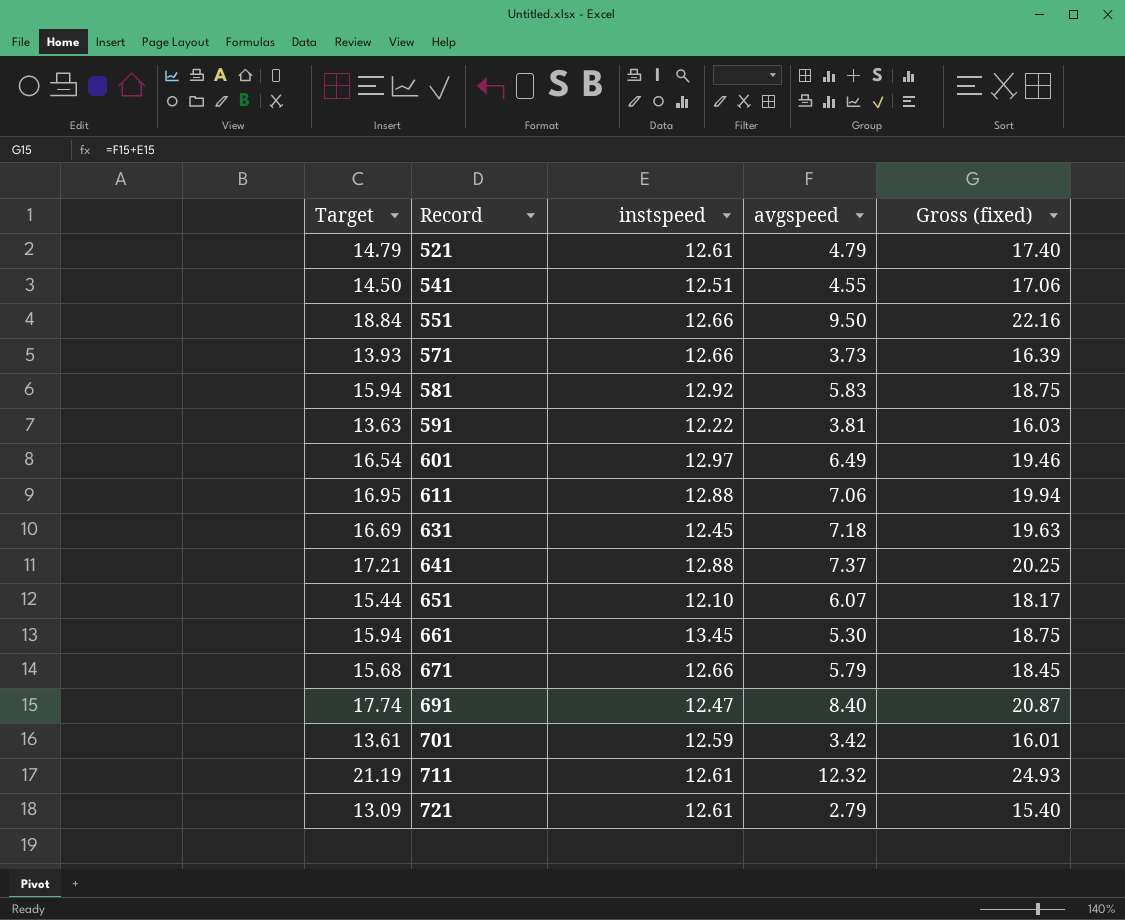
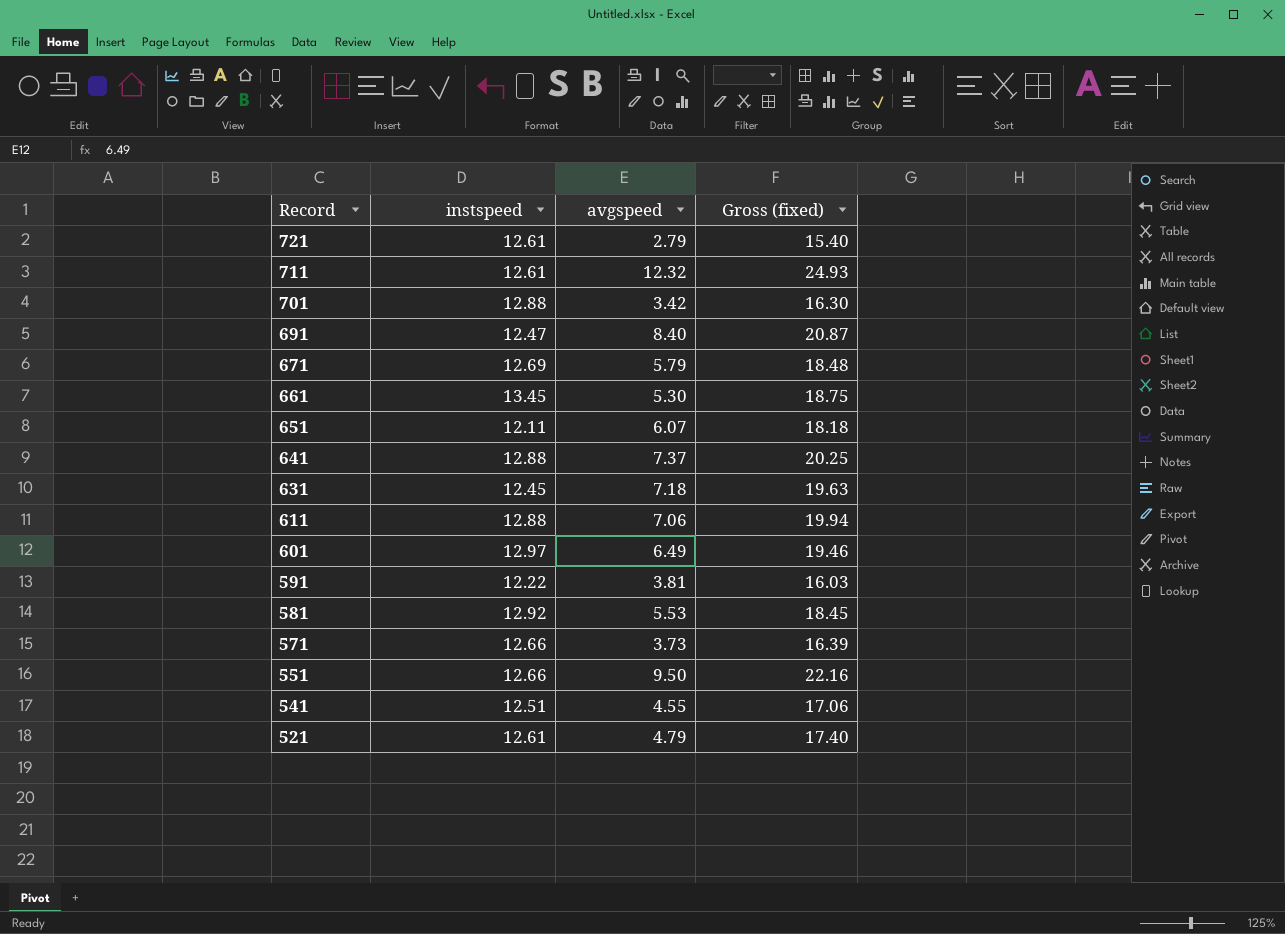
row order: Record ascending -> Record descending
column Target | formula: [Gross (fixed)] * 0.85 -> none
701 | instspeed: 12.59 -> 12.88
701 | Gross (fixed): 16.01 -> 16.30
671 | instspeed: 12.66 -> 12.69
671 | Gross (fixed): 18.45 -> 18.48
651 | instspeed: 12.10 -> 12.11
651 | Gross (fixed): 18.17 -> 18.18
581 | avgspeed: 5.83 -> 5.53
581 | Gross (fixed): 18.75 -> 18.45

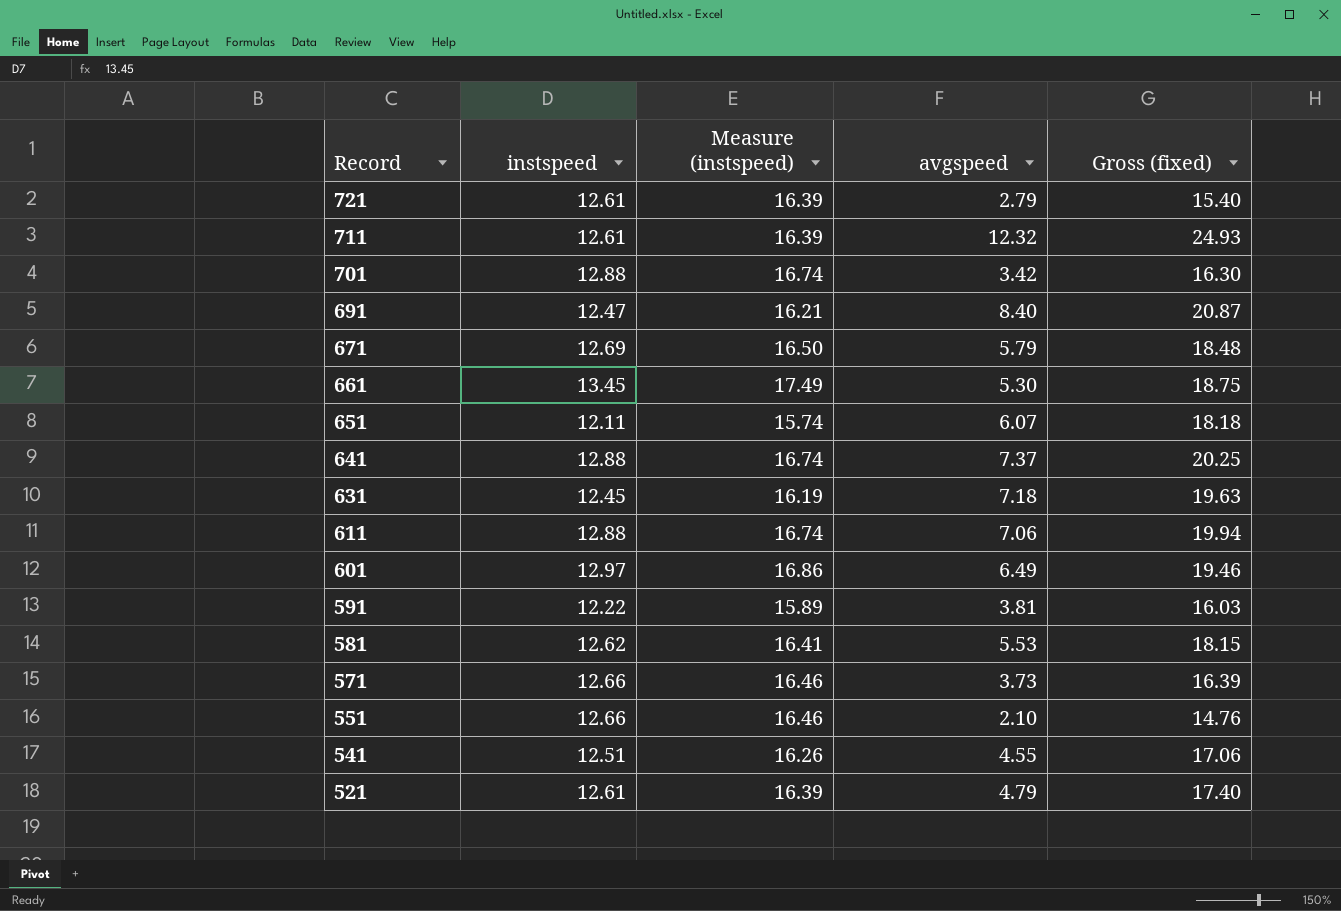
column Measure (instspeed) | formula: none -> [instspeed] * 1.3
581 | instspeed: 12.92 -> 12.62
581 | Gross (fixed): 18.45 -> 18.15
551 | avgspeed: 9.50 -> 2.10
551 | Gross (fixed): 22.16 -> 14.76

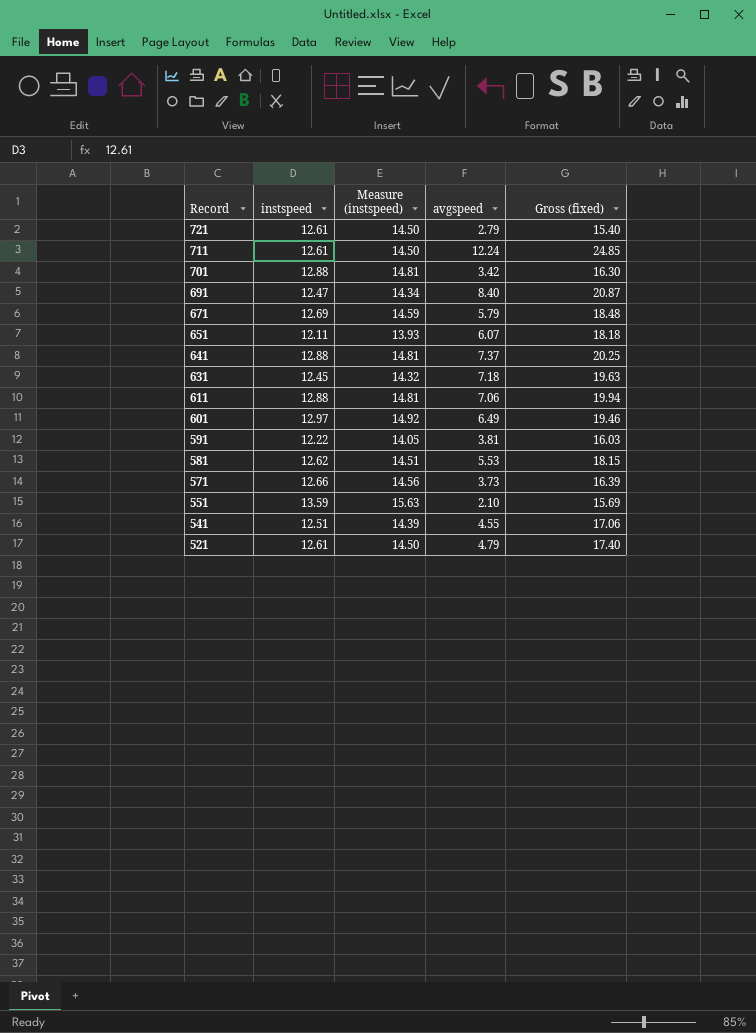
column Measure (instspeed) | formula: [instspeed] * 1.3 -> [instspeed] * 1.15
row 661: 13.45 | 17.49 | 5.30 | 18.75 -> none
711 | avgspeed: 12.32 -> 12.24
711 | Gross (fixed): 24.93 -> 24.85
551 | instspeed: 12.66 -> 13.59
551 | Gross (fixed): 14.76 -> 15.69

